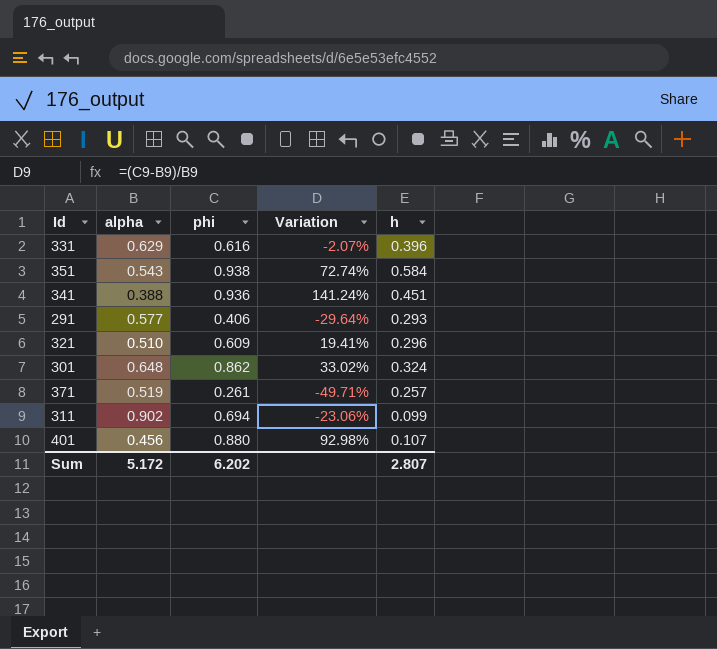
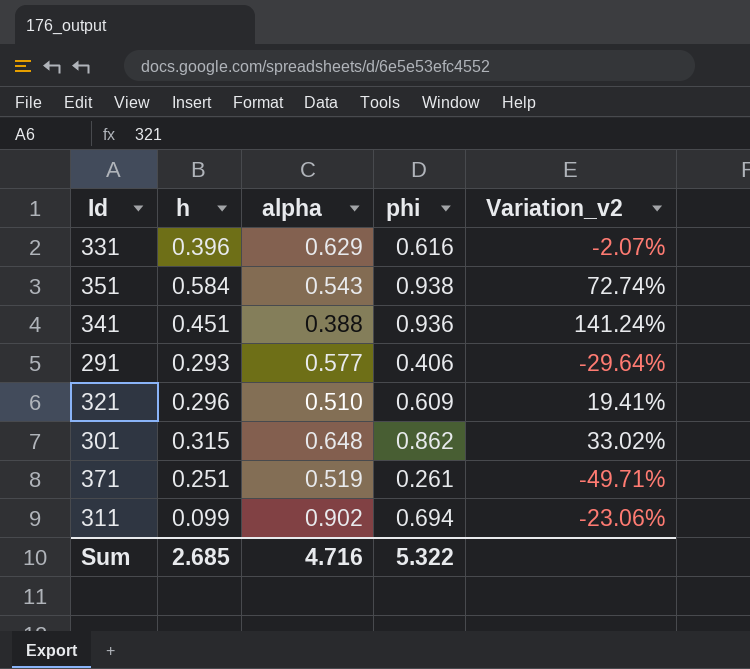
column h | position: 5 -> 2
column name: Variation -> Variation_v2
row 401: 0.456 | 0.880 | 92.98% | 0.107 -> none
301 | h: 0.324 -> 0.315
371 | h: 0.257 -> 0.251
Sum | h: 2.807 -> 2.685
Sum | alpha: 5.172 -> 4.716
Sum | phi: 6.202 -> 5.322

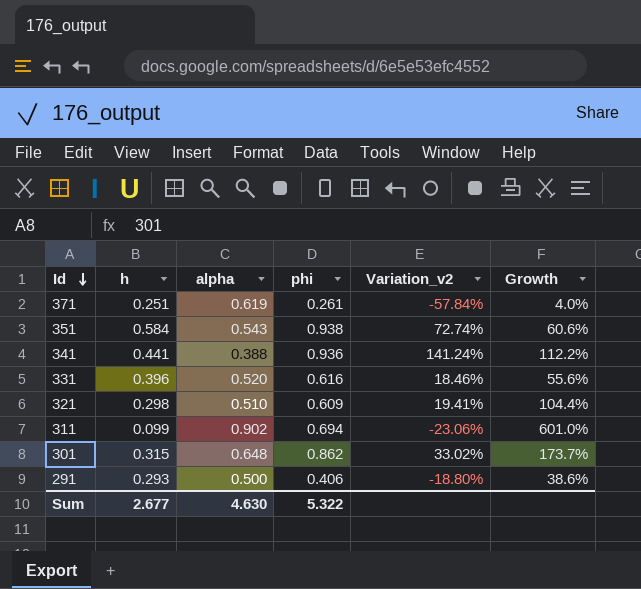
row order: none -> Id descending
column Growth | formula: none -> ([phi] - [h]) / [h]
371 | alpha: 0.519 -> 0.619
371 | Variation_v2: -49.71% -> -57.84%
341 | h: 0.451 -> 0.441
331 | alpha: 0.629 -> 0.520
331 | Variation_v2: -2.07% -> 18.46%
321 | h: 0.296 -> 0.298
291 | alpha: 0.577 -> 0.500
291 | Variation_v2: -29.64% -> -18.80%
Sum | h: 2.685 -> 2.677
Sum | alpha: 4.716 -> 4.630

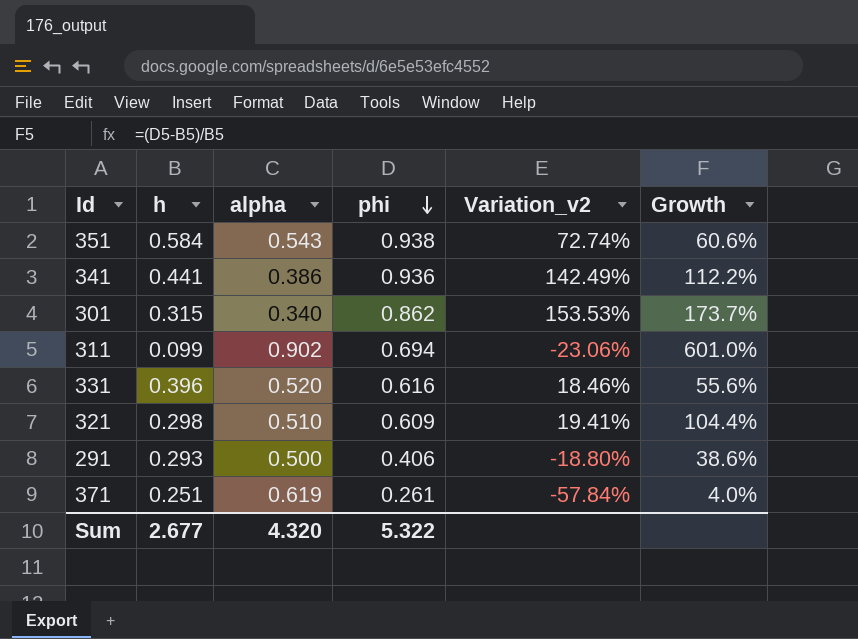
row order: Id descending -> phi descending
341 | alpha: 0.388 -> 0.386
341 | Variation_v2: 141.24% -> 142.49%
301 | alpha: 0.648 -> 0.340
301 | Variation_v2: 33.02% -> 153.53%
Sum | alpha: 4.630 -> 4.320

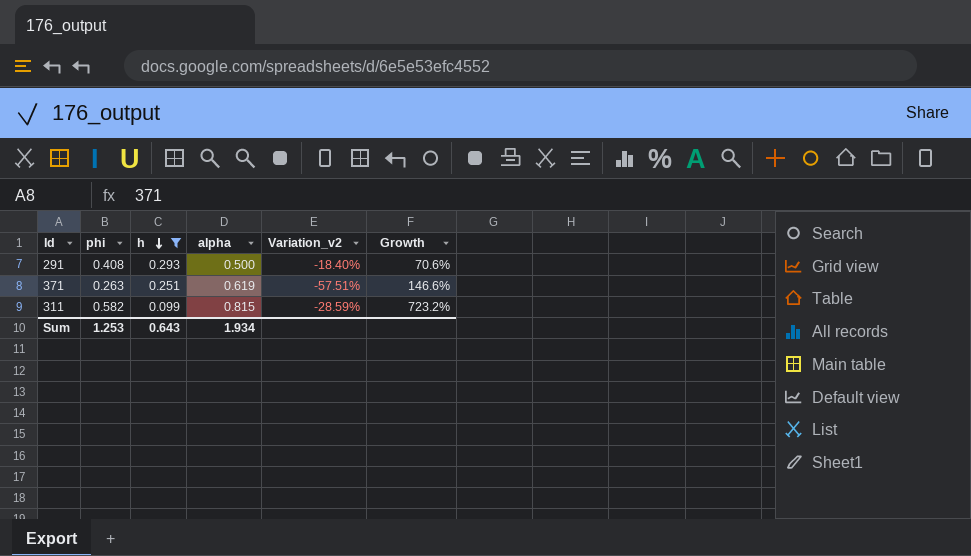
filter: none -> h <= 0.293
row order: phi descending -> h descending
column phi | position: 4 -> 2
column Growth | formula: ([phi] - [h]) / [h] -> ([alpha] - [h]) / [h]
291 | phi: 0.406 -> 0.408
291 | Variation_v2: -18.80% -> -18.40%
371 | phi: 0.261 -> 0.263
371 | Variation_v2: -57.84% -> -57.51%
311 | phi: 0.694 -> 0.582
311 | alpha: 0.902 -> 0.815
311 | Variation_v2: -23.06% -> -28.59%
Sum | phi: 5.322 -> 1.253
Sum | h: 2.677 -> 0.643
Sum | alpha: 4.320 -> 1.934

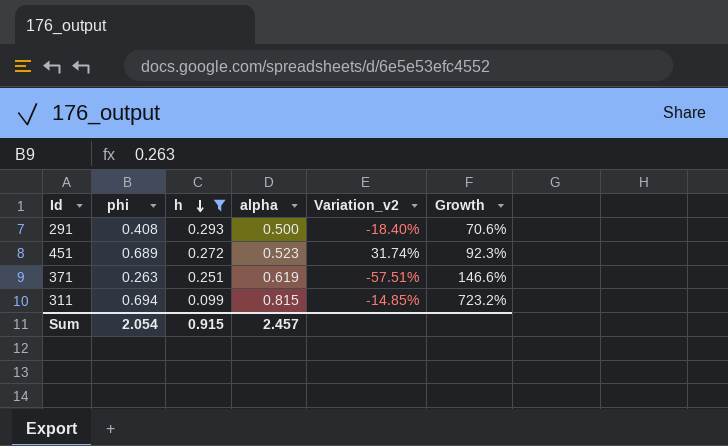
row 451: none -> 0.689 | 0.272 | 0.523 | 31.74% | 92.3%
311 | phi: 0.582 -> 0.694
311 | Variation_v2: -28.59% -> -14.85%
Sum | phi: 1.253 -> 2.054
Sum | h: 0.643 -> 0.915
Sum | alpha: 1.934 -> 2.457

